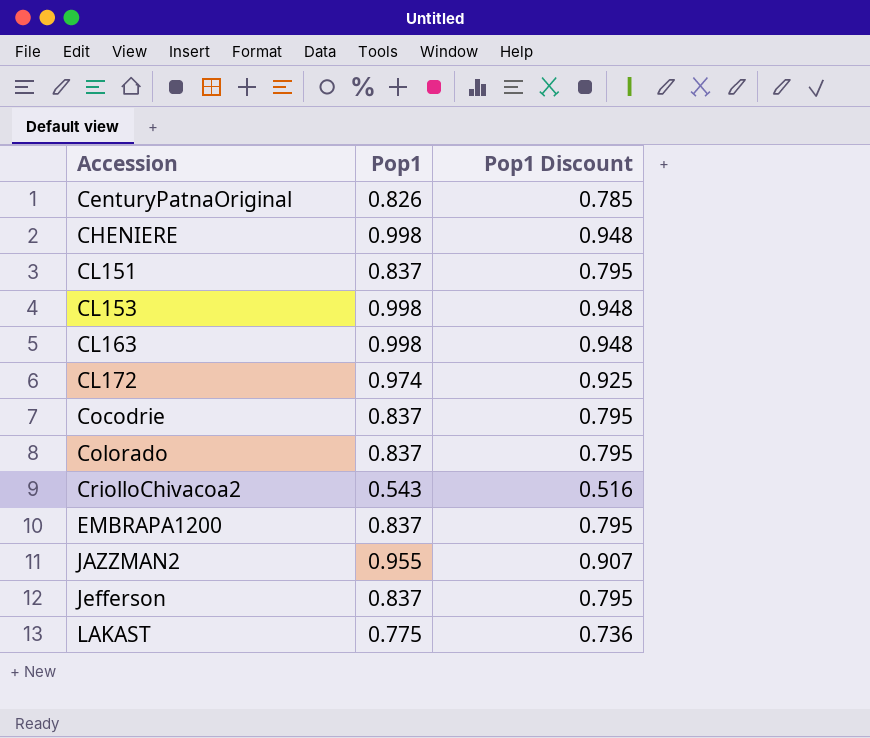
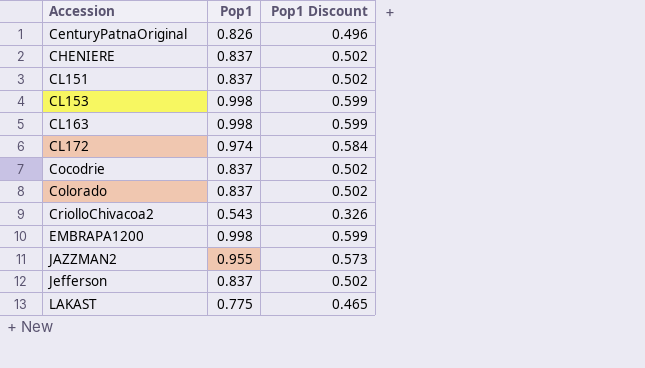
column Pop1 Discount | formula: [Pop1] * 0.95 -> [Pop1] * 0.6
CHENIERE | Pop1: 0.998 -> 0.837
EMBRAPA1200 | Pop1: 0.837 -> 0.998

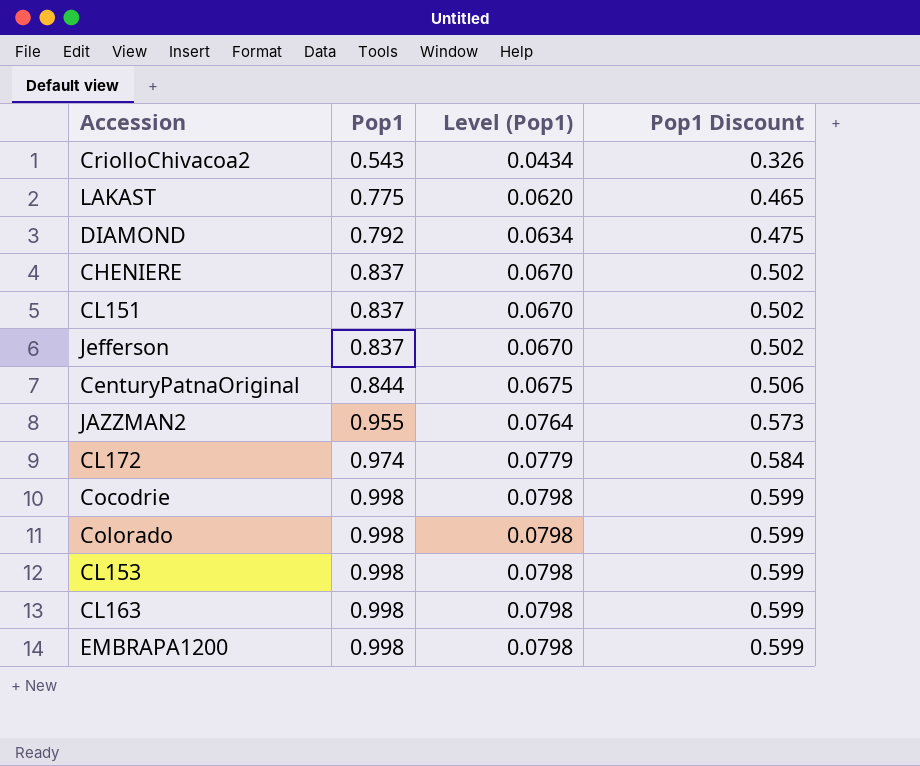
row order: Accession ascending -> Pop1 ascending
column Level (Pop1) | formula: none -> [Pop1] * 0.08
row DIAMOND: none -> 0.792 | 0.0634 | 0.475
CenturyPatnaOriginal | Pop1: 0.826 -> 0.844
CenturyPatnaOriginal | Pop1 Discount: 0.496 -> 0.506
Cocodrie | Pop1: 0.837 -> 0.998
Cocodrie | Pop1 Discount: 0.502 -> 0.599
Colorado | Pop1: 0.837 -> 0.998
Colorado | Pop1 Discount: 0.502 -> 0.599

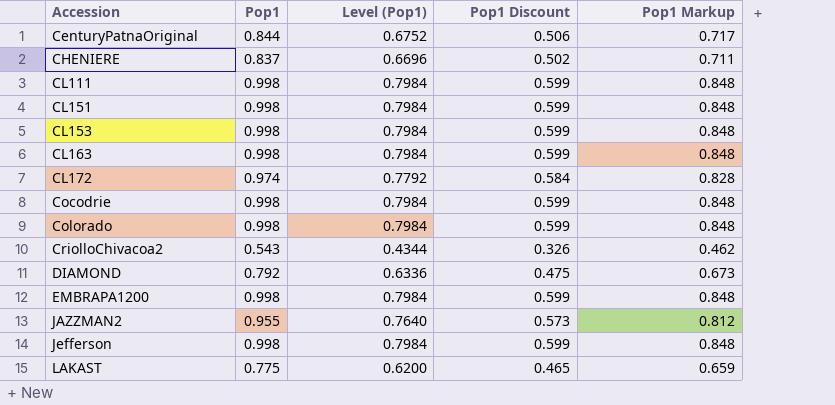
row order: Pop1 ascending -> Accession ascending
column Level (Pop1) | formula: [Pop1] * 0.08 -> [Pop1] * 0.8
column Pop1 Markup | formula: none -> [Pop1] * 0.85
row CL111: none -> 0.998 | 0.7984 | 0.599 | 0.848
CL151 | Pop1: 0.837 -> 0.998
CL151 | Pop1 Discount: 0.502 -> 0.599
Jefferson | Pop1: 0.837 -> 0.998
Jefferson | Pop1 Discount: 0.502 -> 0.599

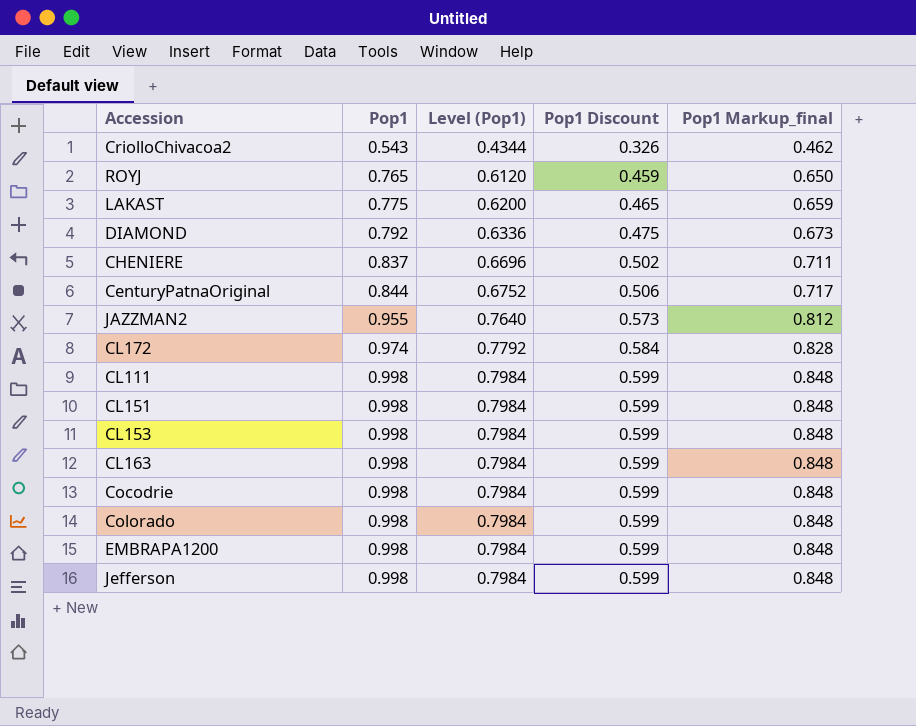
row order: Accession ascending -> Pop1 ascending
column name: Pop1 Markup -> Pop1 Markup_final
row ROYJ: none -> 0.765 | 0.6120 | 0.459 | 0.650

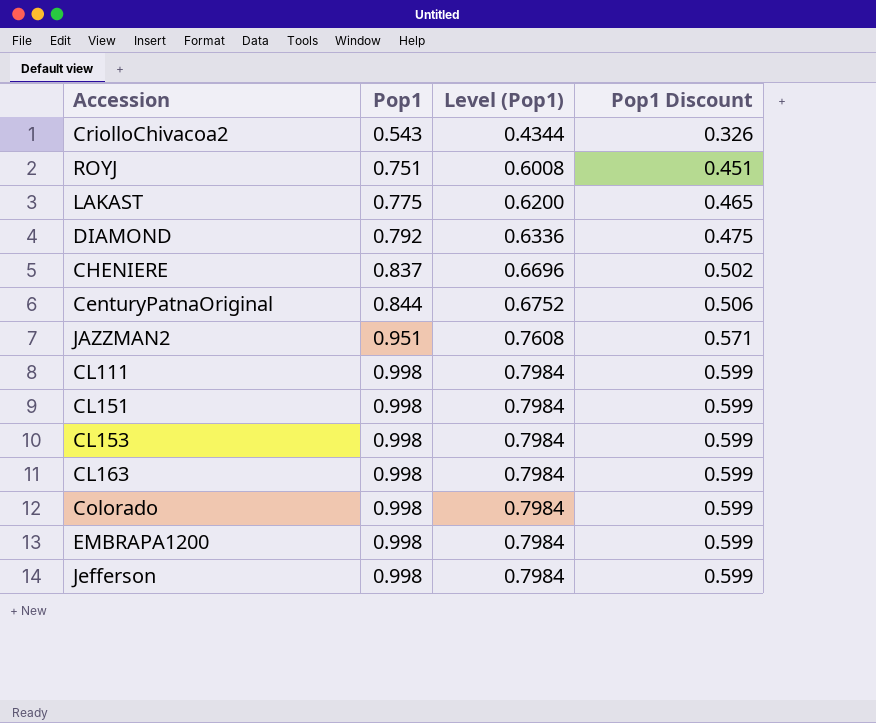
column Pop1 Markup_final | formula: [Pop1] * 0.85 -> none
row CL172: 0.974 | 0.7792 | 0.584 | 0.828 -> none
row Cocodrie: 0.998 | 0.7984 | 0.599 | 0.848 -> none
ROYJ | Pop1: 0.765 -> 0.751
ROYJ | Level (Pop1): 0.6120 -> 0.6008
ROYJ | Pop1 Discount: 0.459 -> 0.451
JAZZMAN2 | Pop1: 0.955 -> 0.951
JAZZMAN2 | Level (Pop1): 0.7640 -> 0.7608
JAZZMAN2 | Pop1 Discount: 0.573 -> 0.571

